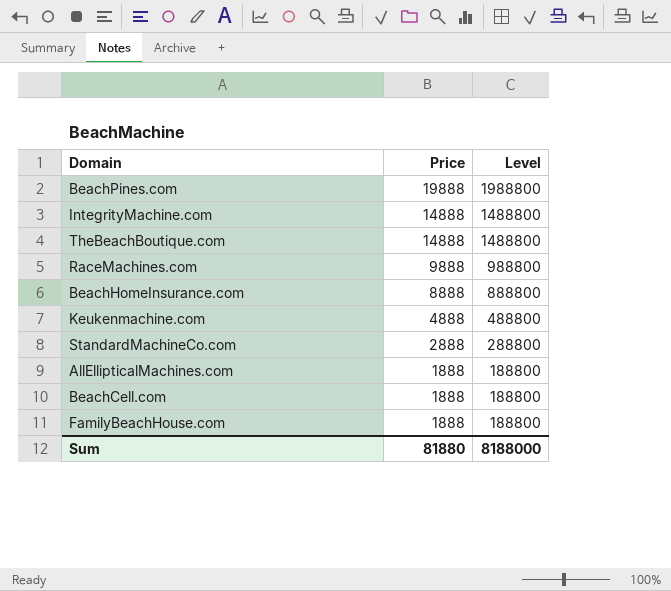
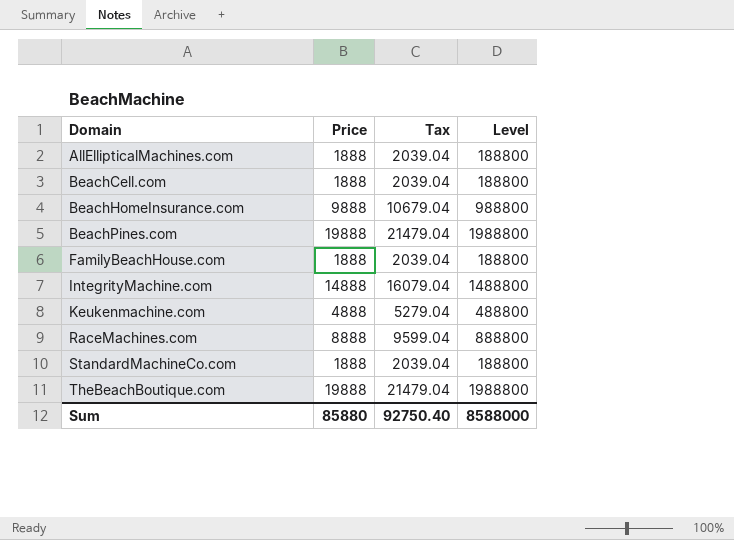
row order: Price descending -> Domain ascending
column Tax | formula: none -> [Price] * 1.08
BeachHomeInsurance.com | Price: 8888 -> 9888
BeachHomeInsurance.com | Level: 888800 -> 988800
RaceMachines.com | Price: 9888 -> 8888
RaceMachines.com | Level: 988800 -> 888800
StandardMachineCo.com | Price: 2888 -> 1888
StandardMachineCo.com | Level: 288800 -> 188800
TheBeachBoutique.com | Price: 14888 -> 19888
TheBeachBoutique.com | Level: 1488800 -> 1988800
Sum | Price: 81880 -> 85880
Sum | Level: 8188000 -> 8588000

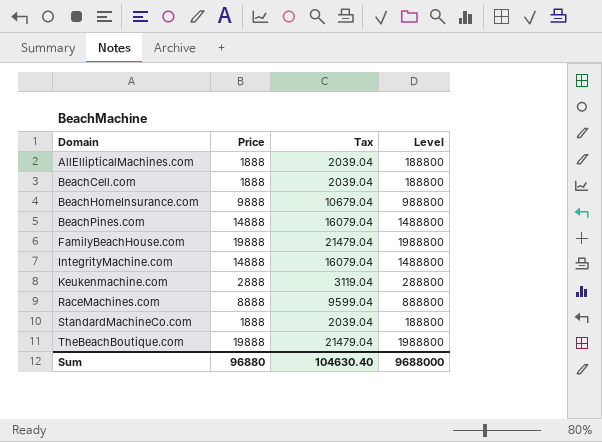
BeachPines.com | Price: 19888 -> 14888
BeachPines.com | Tax: 21479.04 -> 16079.04
BeachPines.com | Level: 1988800 -> 1488800
FamilyBeachHouse.com | Price: 1888 -> 19888
FamilyBeachHouse.com | Tax: 2039.04 -> 21479.04
FamilyBeachHouse.com | Level: 188800 -> 1988800
Keukenmachine.com | Price: 4888 -> 2888
Keukenmachine.com | Tax: 5279.04 -> 3119.04
Keukenmachine.com | Level: 488800 -> 288800
Sum | Price: 85880 -> 96880
Sum | Tax: 92750.40 -> 104630.40
Sum | Level: 8588000 -> 9688000

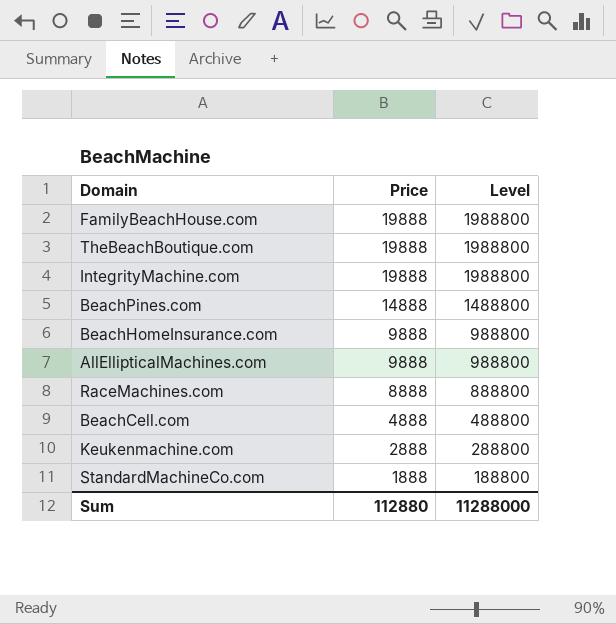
row order: Domain ascending -> Price descending
column Tax | formula: [Price] * 1.08 -> none
IntegrityMachine.com | Price: 14888 -> 19888
IntegrityMachine.com | Level: 1488800 -> 1988800
AllEllipticalMachines.com | Price: 1888 -> 9888
AllEllipticalMachines.com | Level: 188800 -> 988800
BeachCell.com | Price: 1888 -> 4888
BeachCell.com | Level: 188800 -> 488800
Sum | Price: 96880 -> 112880
Sum | Level: 9688000 -> 11288000

